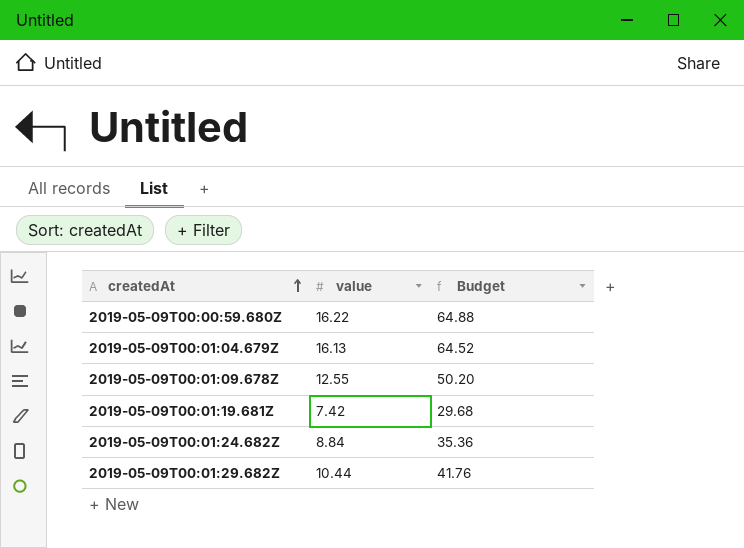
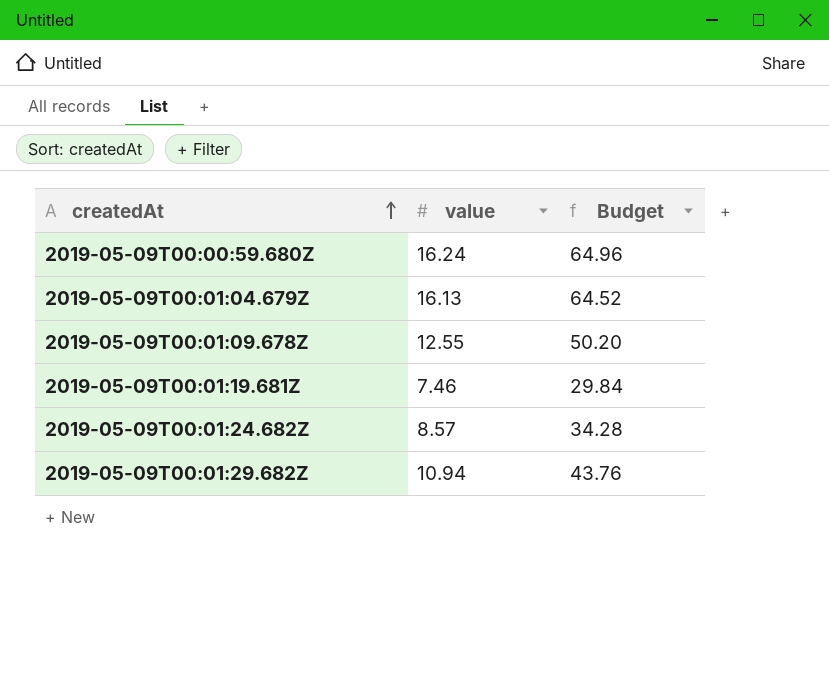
2019-05-09T00:00:59.680Z | value: 16.22 -> 16.24
2019-05-09T00:00:59.680Z | Budget: 64.88 -> 64.96
2019-05-09T00:01:19.681Z | value: 7.42 -> 7.46
2019-05-09T00:01:19.681Z | Budget: 29.68 -> 29.84
2019-05-09T00:01:24.682Z | value: 8.84 -> 8.57
2019-05-09T00:01:24.682Z | Budget: 35.36 -> 34.28
2019-05-09T00:01:29.682Z | value: 10.44 -> 10.94
2019-05-09T00:01:29.682Z | Budget: 41.76 -> 43.76

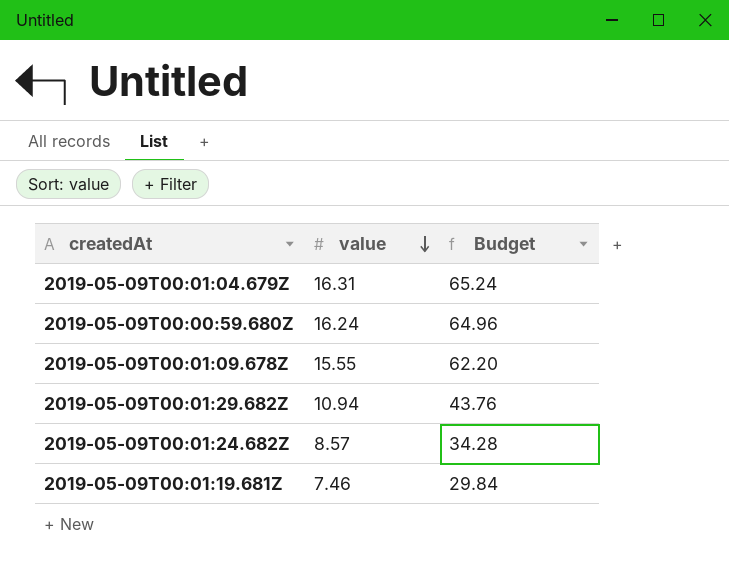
row order: createdAt ascending -> value descending
2019-05-09T00:01:04.679Z | value: 16.13 -> 16.31
2019-05-09T00:01:04.679Z | Budget: 64.52 -> 65.24
2019-05-09T00:01:09.678Z | value: 12.55 -> 15.55
2019-05-09T00:01:09.678Z | Budget: 50.20 -> 62.20

